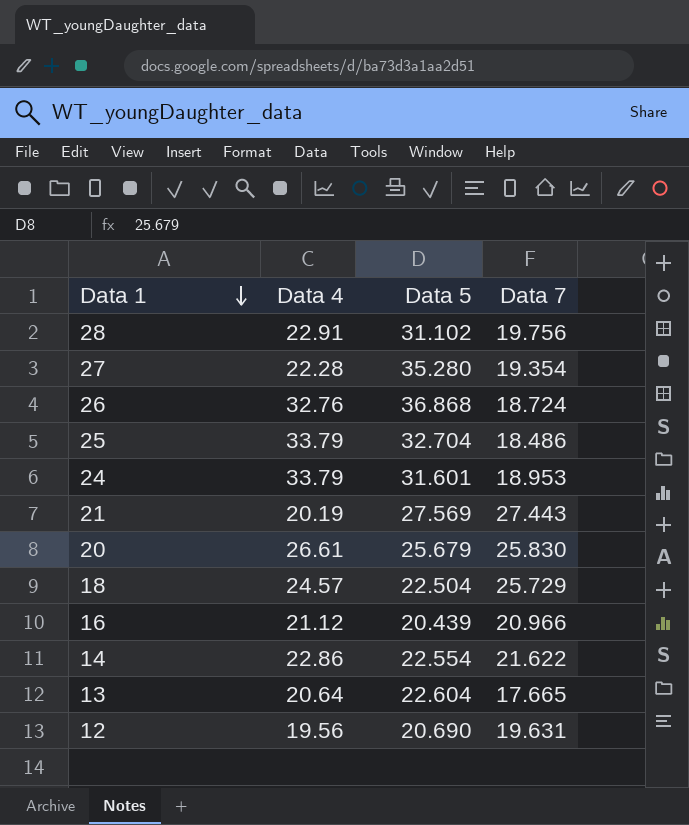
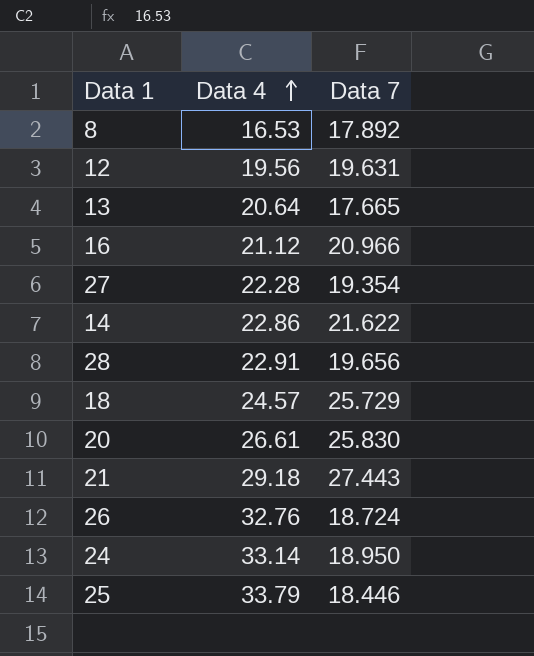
row order: Data 1 descending -> Data 4 ascending
column Data 5 | position: 3 -> none
row 8: none -> 16.53 | 17.892
28 | Data 7: 19.756 -> 19.656
21 | Data 4: 20.19 -> 29.18
24 | Data 4: 33.79 -> 33.14
24 | Data 7: 18.953 -> 18.950
25 | Data 7: 18.486 -> 18.446

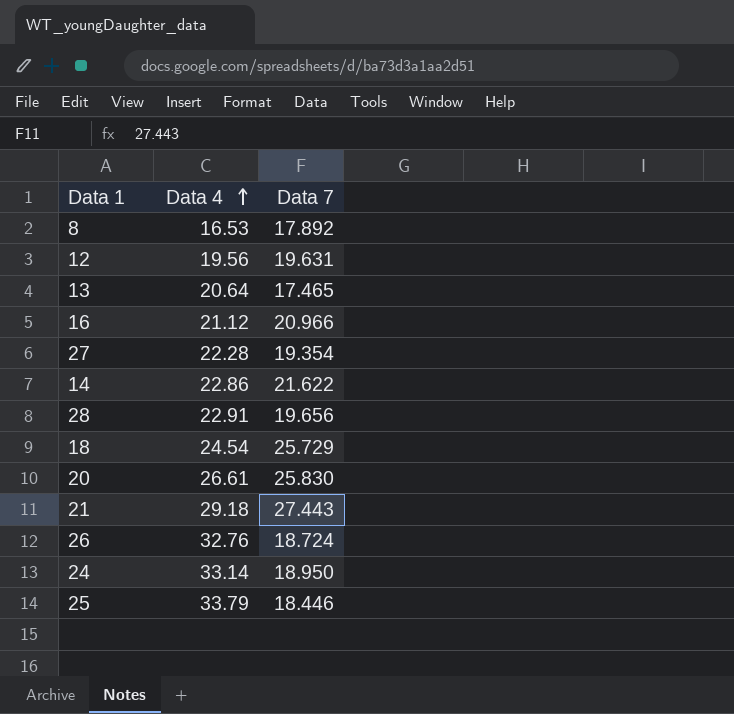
13 | Data 7: 17.665 -> 17.465
18 | Data 4: 24.57 -> 24.54

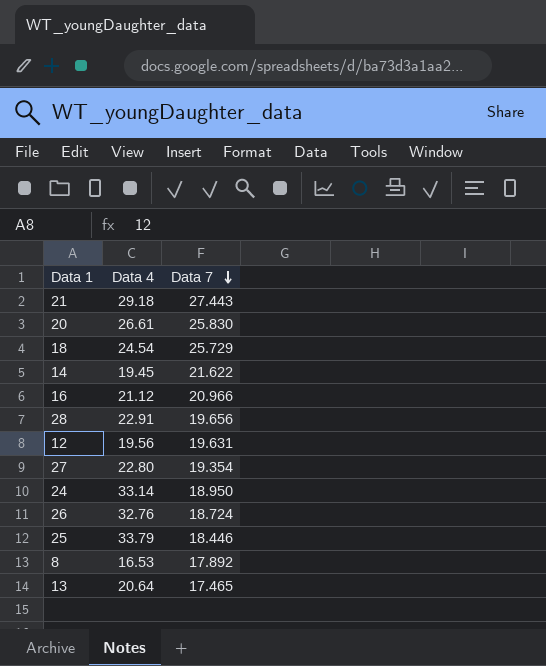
row order: Data 4 ascending -> Data 7 descending
14 | Data 4: 22.86 -> 19.45
27 | Data 4: 22.28 -> 22.80

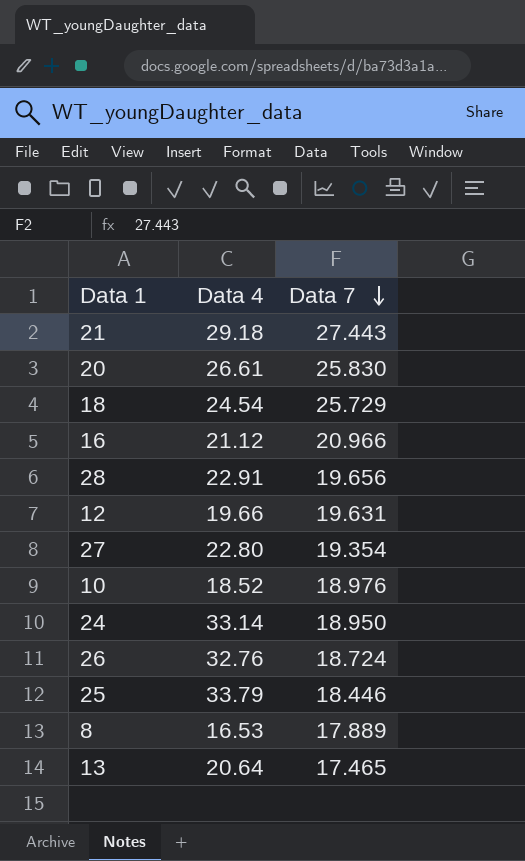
row 14: 19.45 | 21.622 -> none
12 | Data 4: 19.56 -> 19.66
row 10: none -> 18.52 | 18.976
8 | Data 7: 17.892 -> 17.889

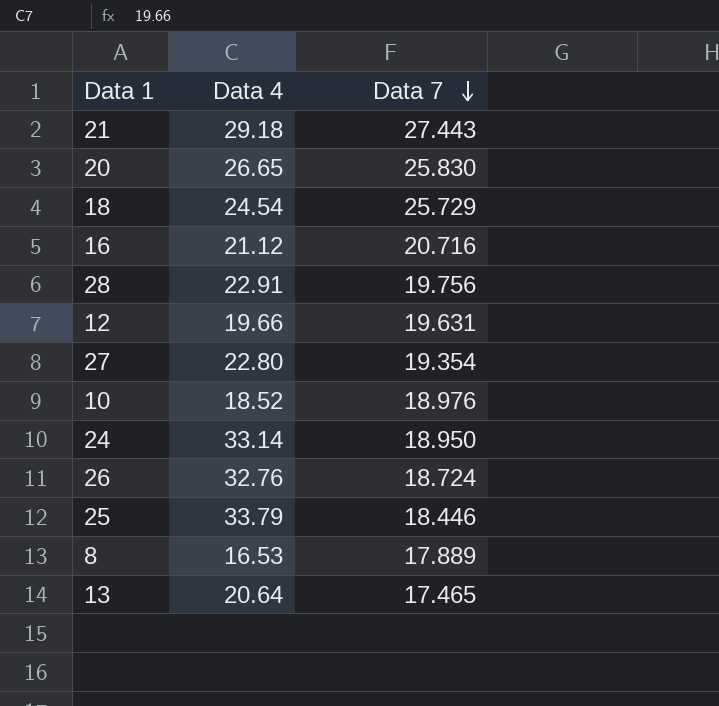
20 | Data 4: 26.61 -> 26.65
16 | Data 7: 20.966 -> 20.716
28 | Data 7: 19.656 -> 19.756

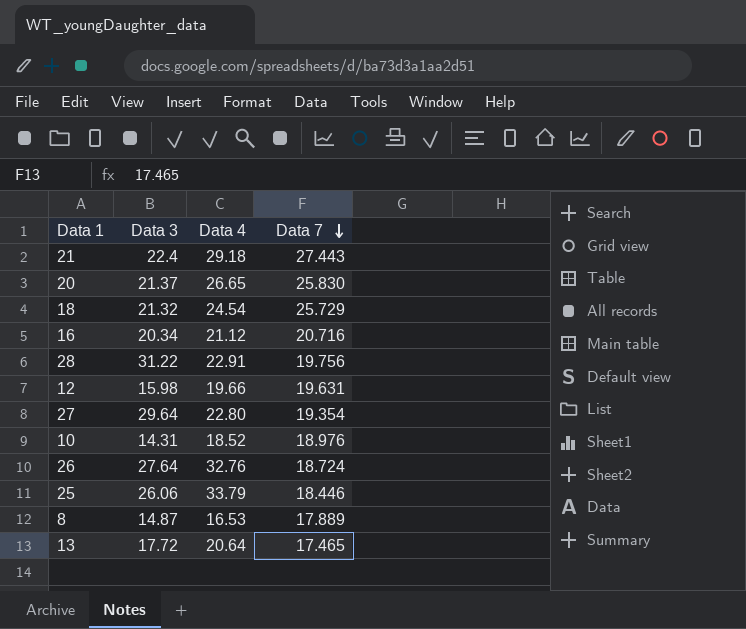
column Data 3 | position: none -> 2
row 24: 33.14 | 18.950 -> none

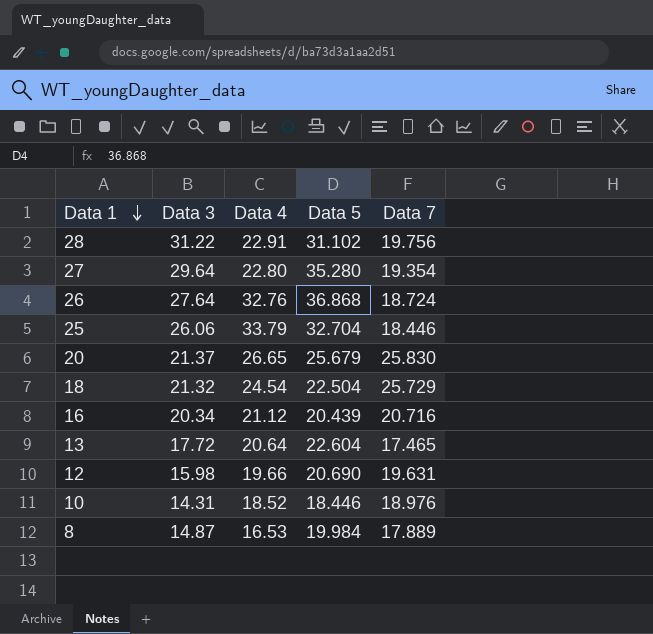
row order: Data 7 descending -> Data 1 descending
column Data 5 | position: none -> 4
row 21: 22.4 | 29.18 | 27.443 -> none

